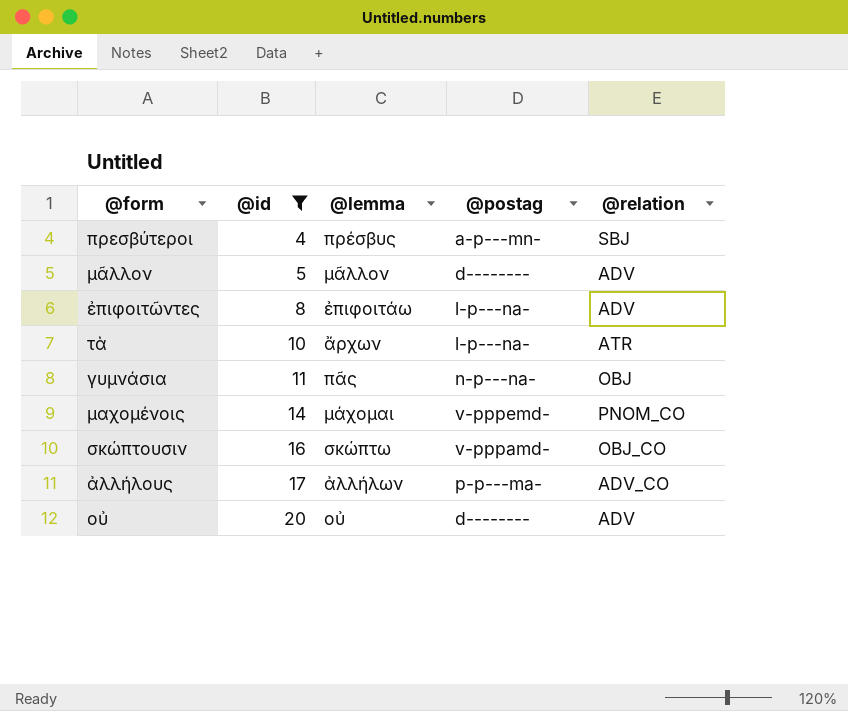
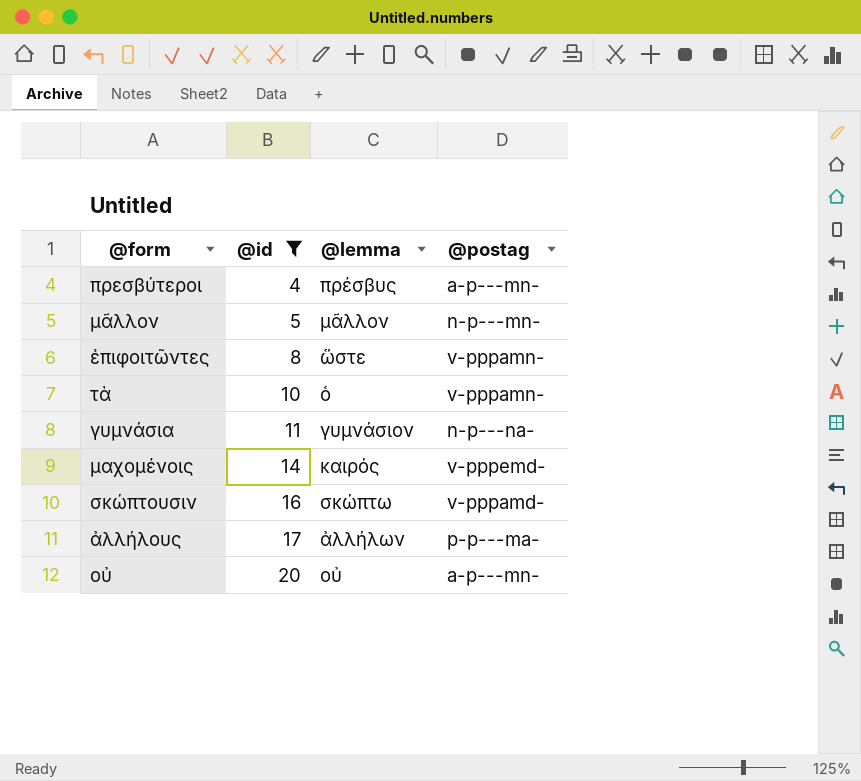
column @relation | position: 5 -> none
μᾶλλον | @postag: d-------- -> n-p---mn-
ἐπιφοιτῶντες | @lemma: ἐπιφοιτάω -> ὥστε
ἐπιφοιτῶντες | @postag: l-p---na- -> v-pppamn-
τὰ | @lemma: ἄρχων -> ὁ
τὰ | @postag: l-p---na- -> v-pppamn-
γυμνάσια | @lemma: πᾶς -> γυμνάσιον
μαχομένοις | @lemma: μάχομαι -> καιρός
οὐ | @postag: d-------- -> a-p---mn-

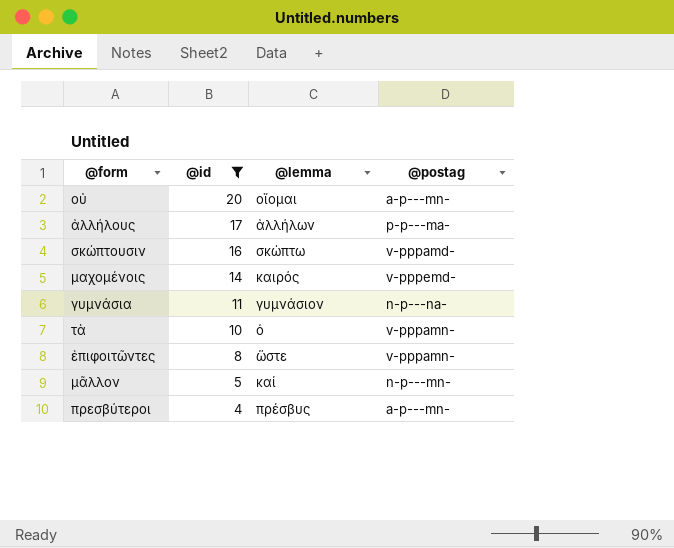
row order: @id ascending -> @id descending
οὐ | @lemma: οὐ -> οἴομαι
μᾶλλον | @lemma: μᾶλλον -> καί

